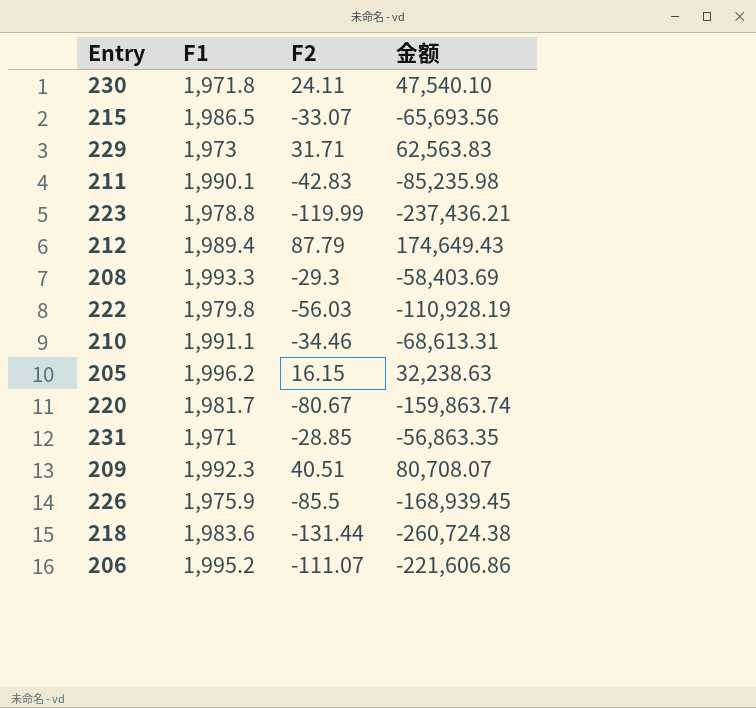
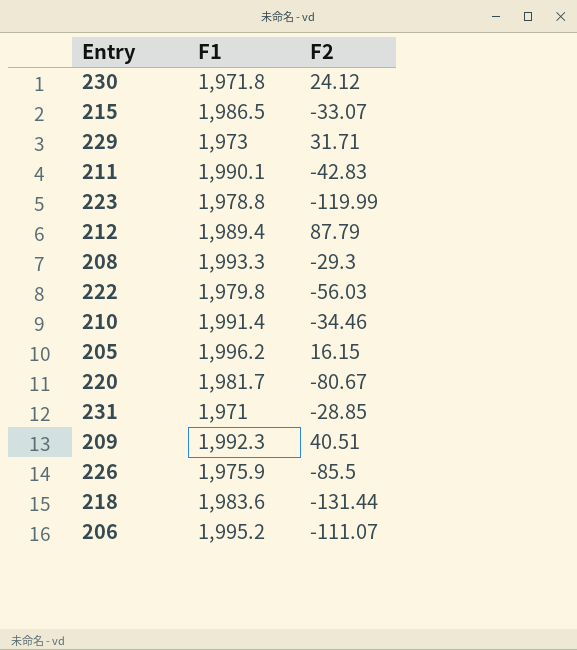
column 金额 | formula: [F1] * [F2] -> none
230 | F2: 24.11 -> 24.12
210 | F1: 1,991.1 -> 1,991.4

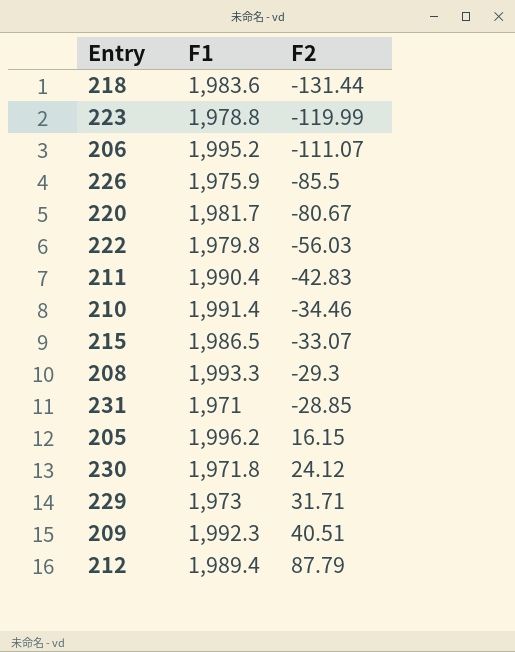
row order: none -> F2 ascending
211 | F1: 1,990.1 -> 1,990.4

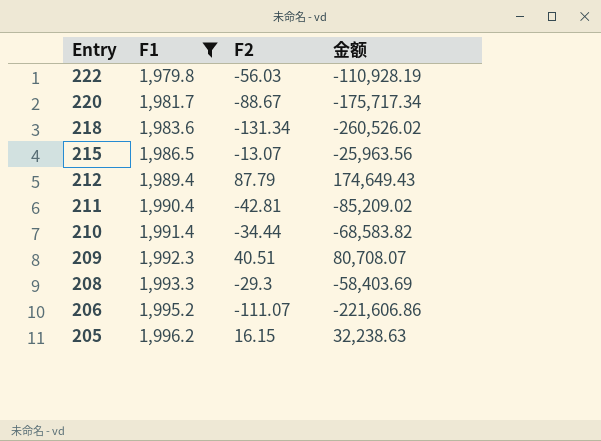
filter: none -> F1 >= 1,979.8
row order: F2 ascending -> Entry descending
column 金额 | formula: none -> [F1] * [F2]
220 | F2: -80.67 -> -88.67
218 | F2: -131.44 -> -131.34
215 | F2: -33.07 -> -13.07
211 | F2: -42.83 -> -42.81
210 | F2: -34.46 -> -34.44

